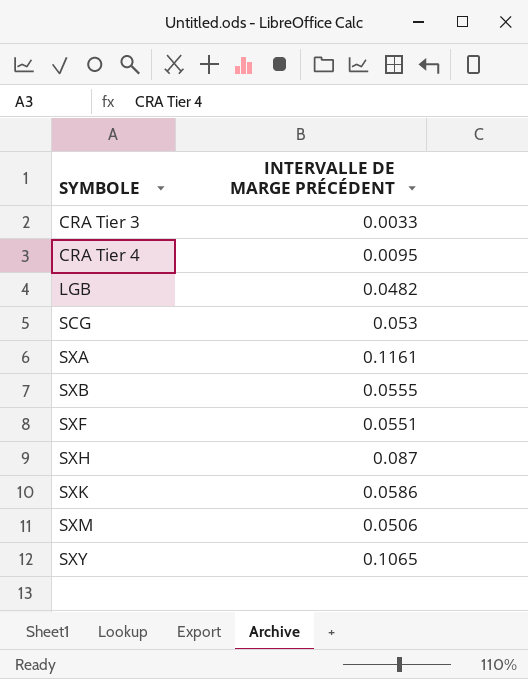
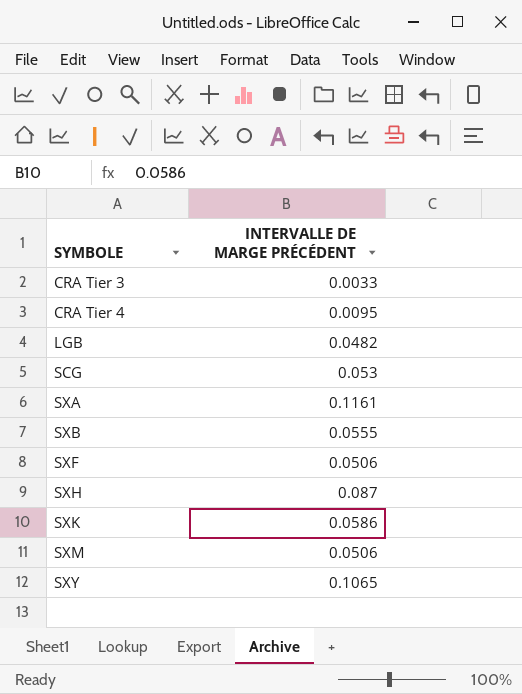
SXF | INTERVALLE DE MARGE PRÉCÉDENT: 0.0551 -> 0.0506

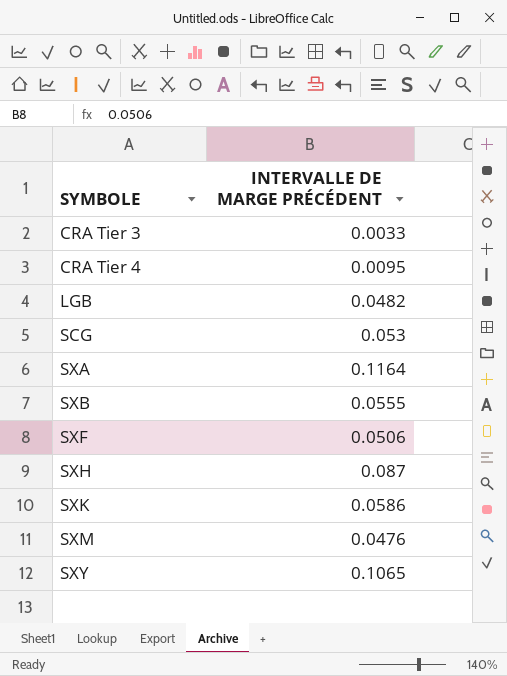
SXA | INTERVALLE DE MARGE PRÉCÉDENT: 0.1161 -> 0.1164
SXM | INTERVALLE DE MARGE PRÉCÉDENT: 0.0506 -> 0.0476

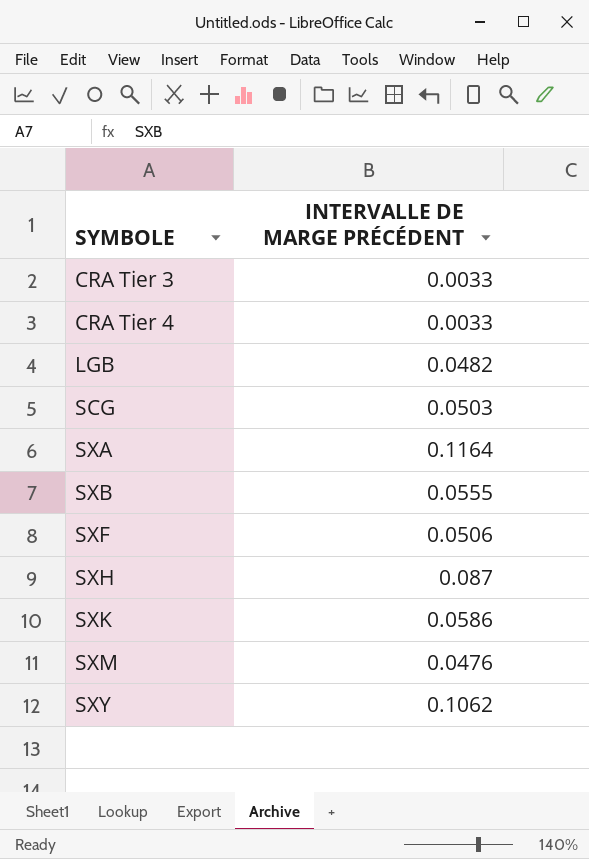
CRA Tier 4 | INTERVALLE DE MARGE PRÉCÉDENT: 0.0095 -> 0.0033
SCG | INTERVALLE DE MARGE PRÉCÉDENT: 0.053 -> 0.0503
SXY | INTERVALLE DE MARGE PRÉCÉDENT: 0.1065 -> 0.1062

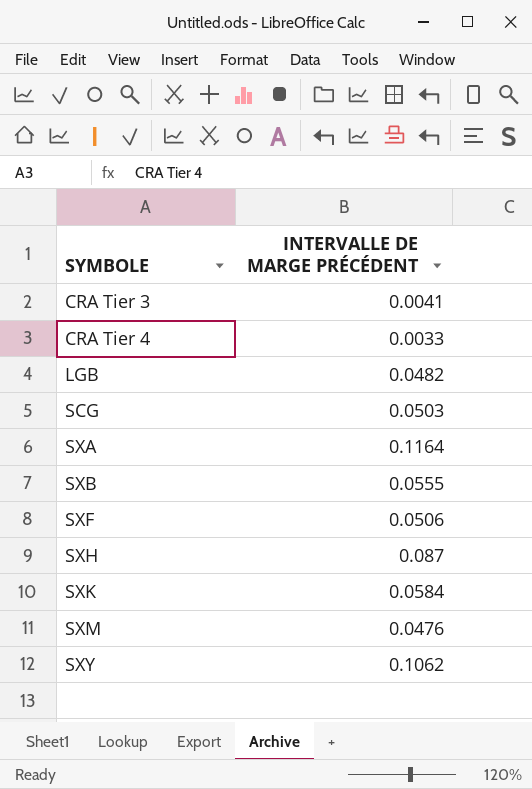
CRA Tier 3 | INTERVALLE DE MARGE PRÉCÉDENT: 0.0033 -> 0.0041
SXK | INTERVALLE DE MARGE PRÉCÉDENT: 0.0586 -> 0.0584

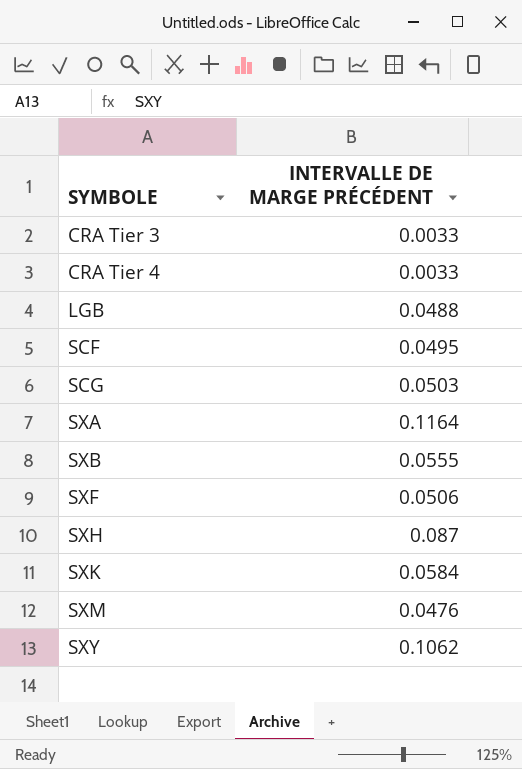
CRA Tier 3 | INTERVALLE DE MARGE PRÉCÉDENT: 0.0041 -> 0.0033
LGB | INTERVALLE DE MARGE PRÉCÉDENT: 0.0482 -> 0.0488
row SCF: none -> 0.0495

